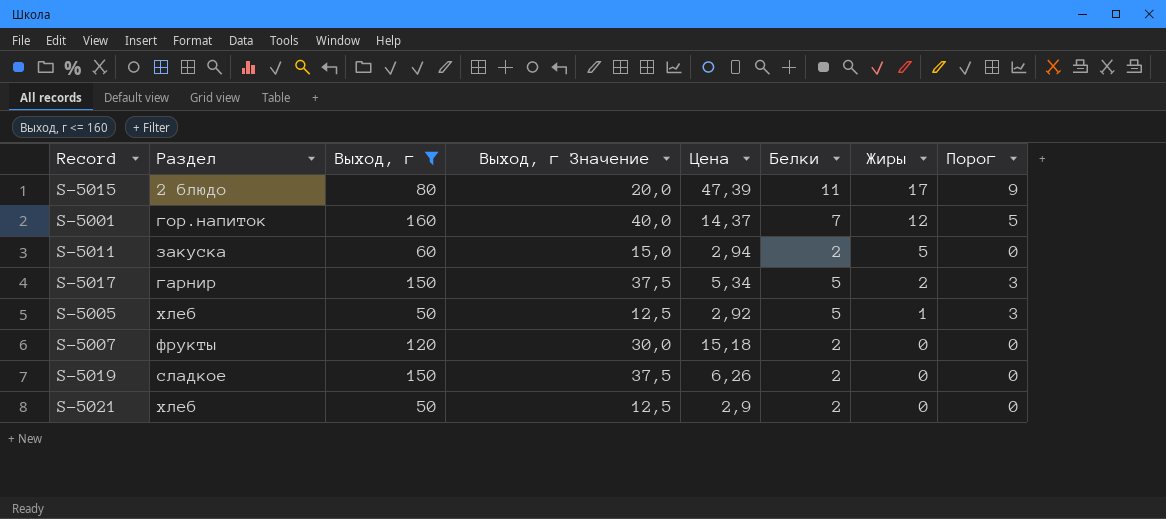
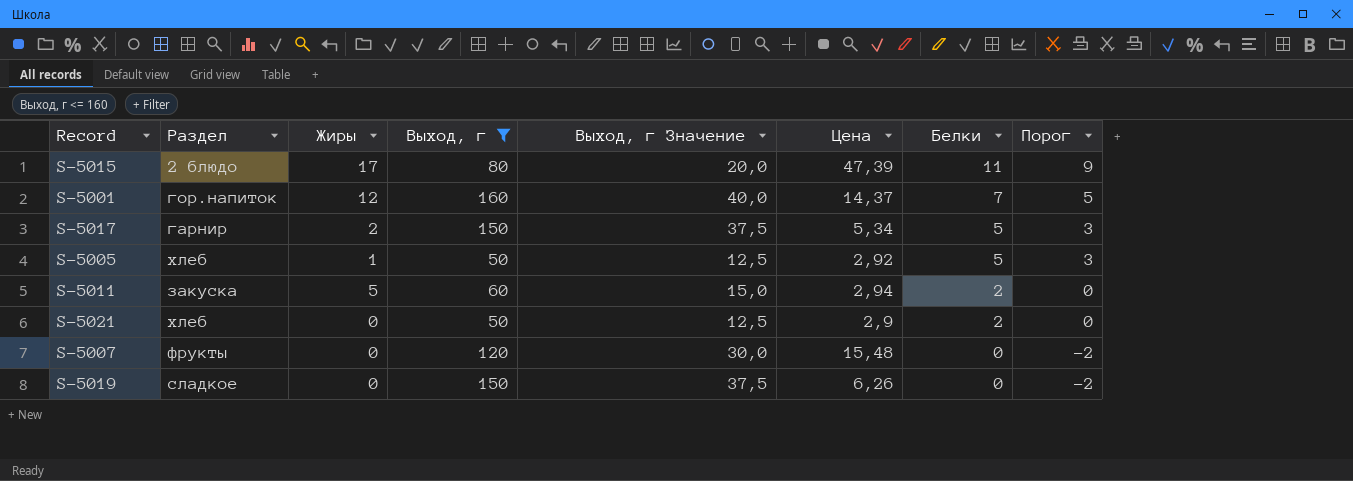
row order: Жиры descending -> Белки descending
column Жиры | position: 7 -> 3
S-5007 | Цена: 15,18 -> 15,48
S-5007 | Белки: 2 -> 0
S-5007 | Порог: 0 -> -2
S-5019 | Белки: 2 -> 0
S-5019 | Порог: 0 -> -2

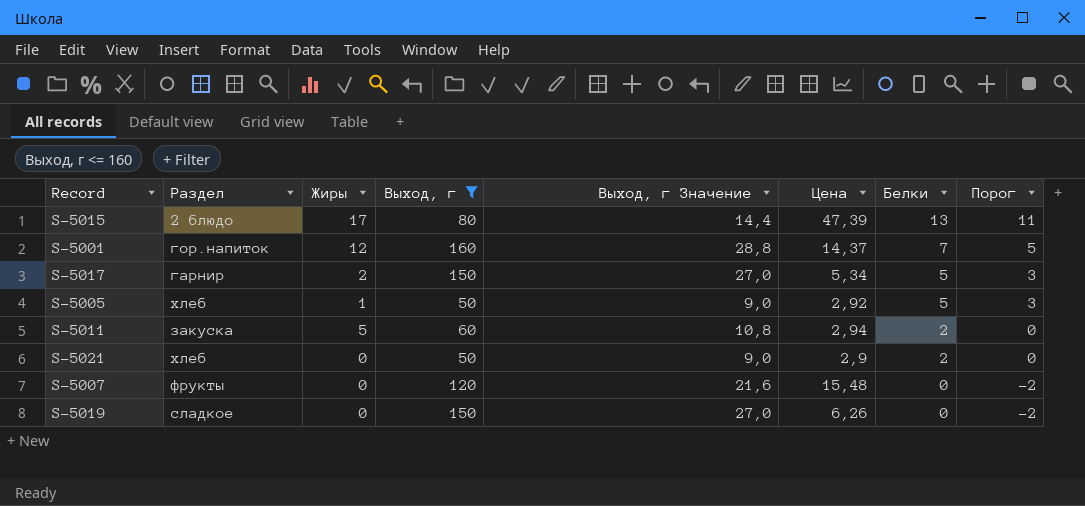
column Выход, г Значение | formula: [Выход, г] * 0,25 -> [Выход, г] * 0,18
S-5015 | Белки: 11 -> 13
S-5015 | Порог: 9 -> 11

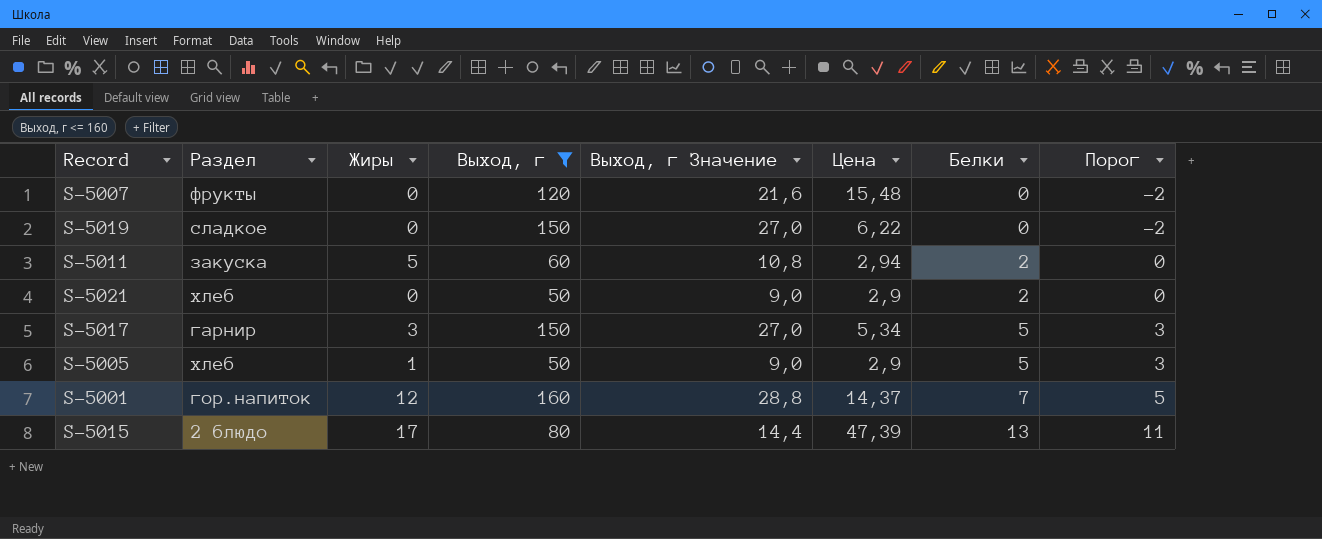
row order: Белки descending -> Белки ascending
S-5019 | Цена: 6,26 -> 6,22
S-5017 | Жиры: 2 -> 3
S-5005 | Цена: 2,92 -> 2,9

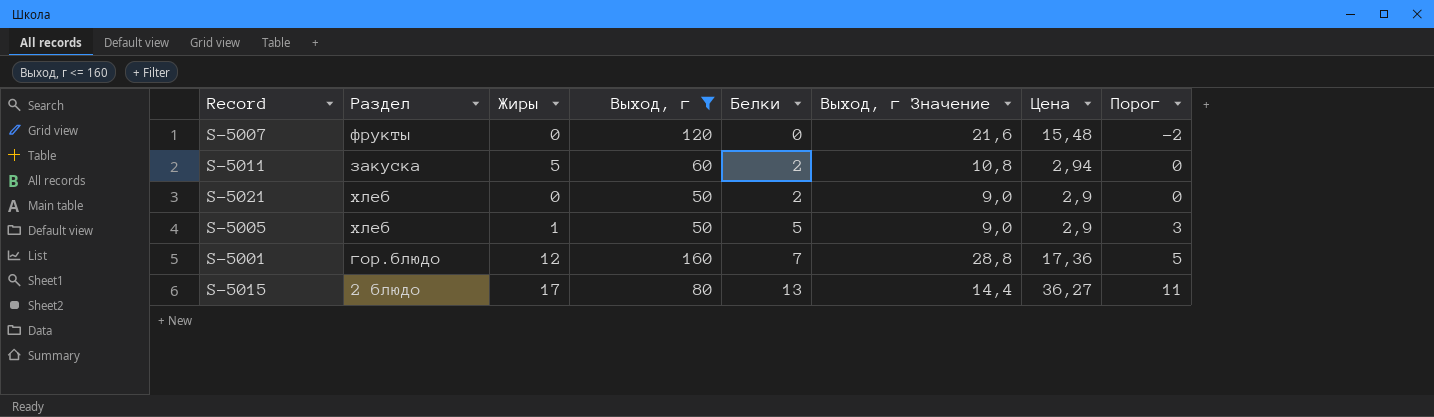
column Белки | position: 7 -> 5
row S-5019: сладкое | 0 | 150 | 27,0 | 6,22 | 0 | -2 -> none
row S-5017: гарнир | 3 | 150 | 27,0 | 5,34 | 5 | 3 -> none
S-5001 | Раздел: гор.напиток -> гор.блюдо
S-5001 | Цена: 14,37 -> 17,36
S-5015 | Цена: 47,39 -> 36,27

